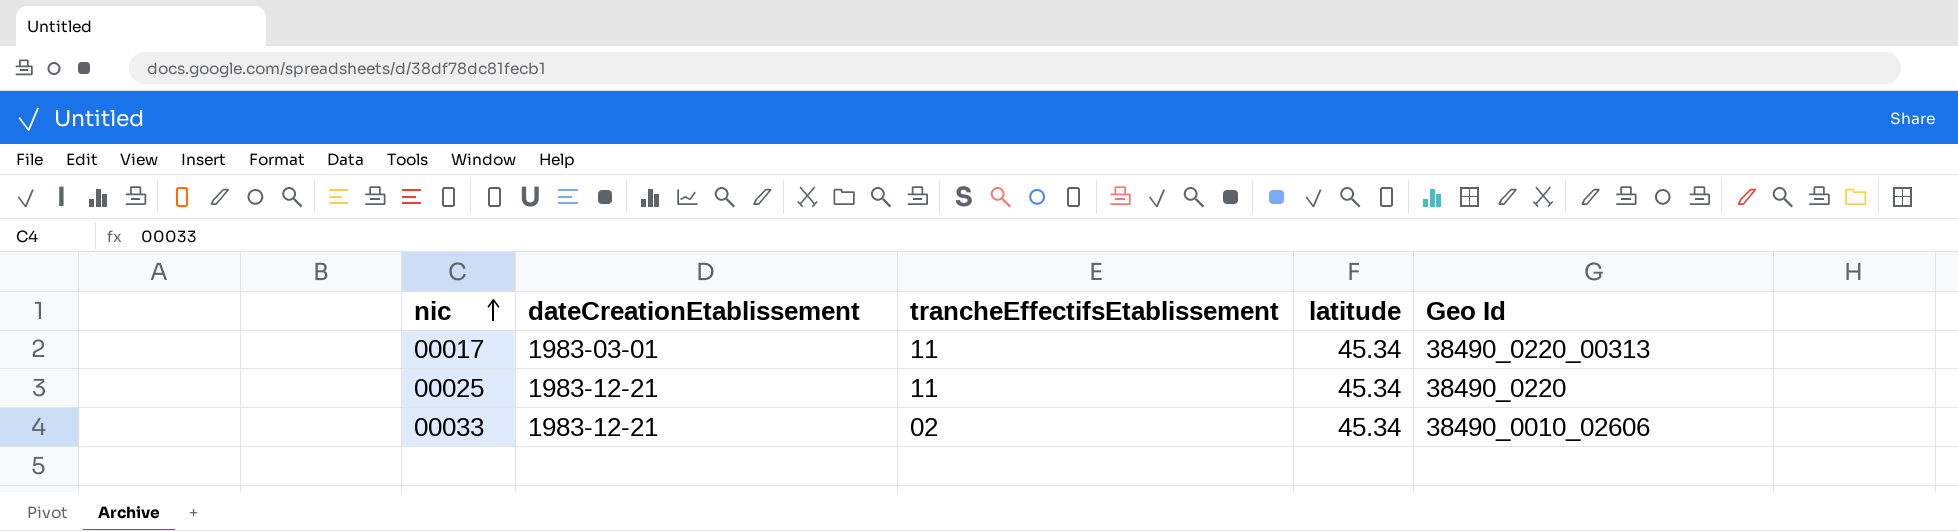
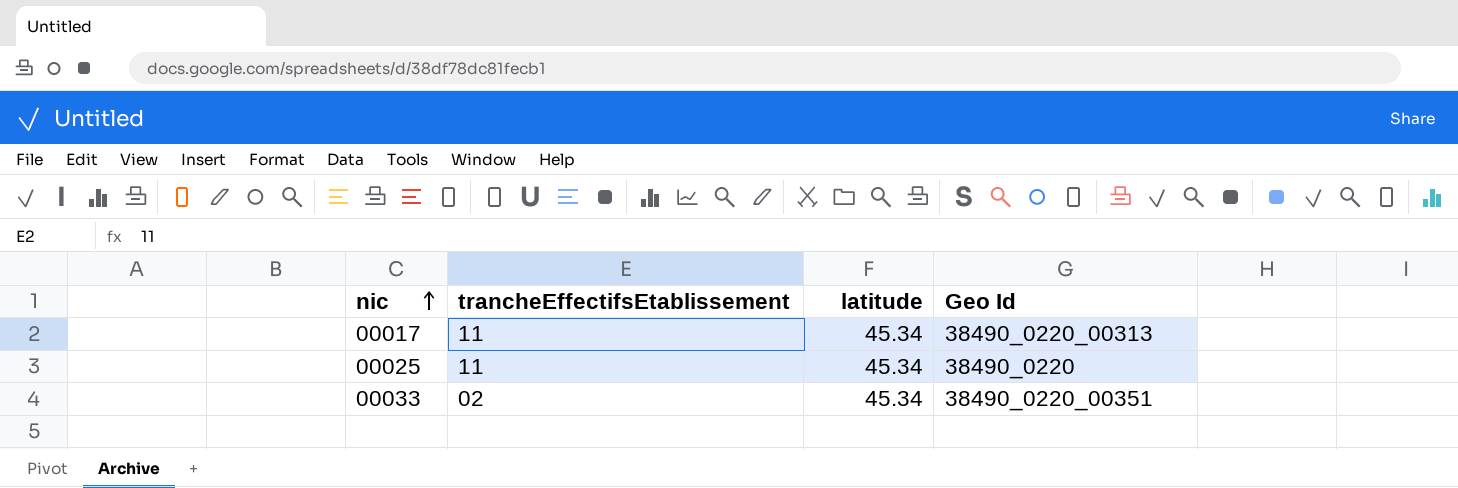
column dateCreationEtablissement | position: 2 -> none
00033 | Geo Id: 38490_0010_02606 -> 38490_0220_00351

